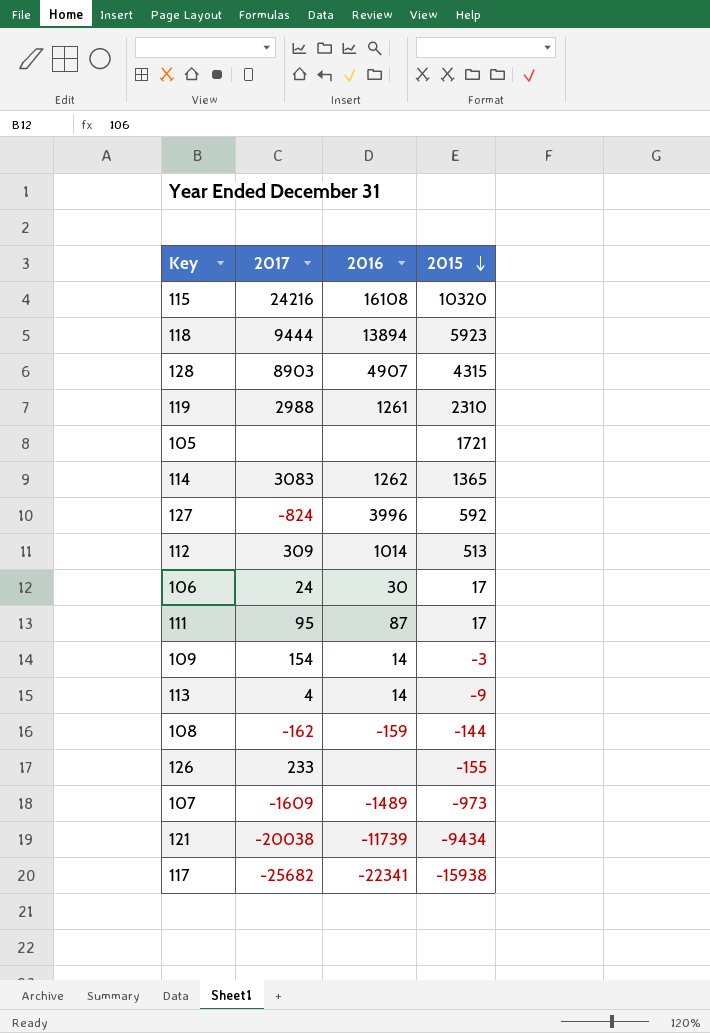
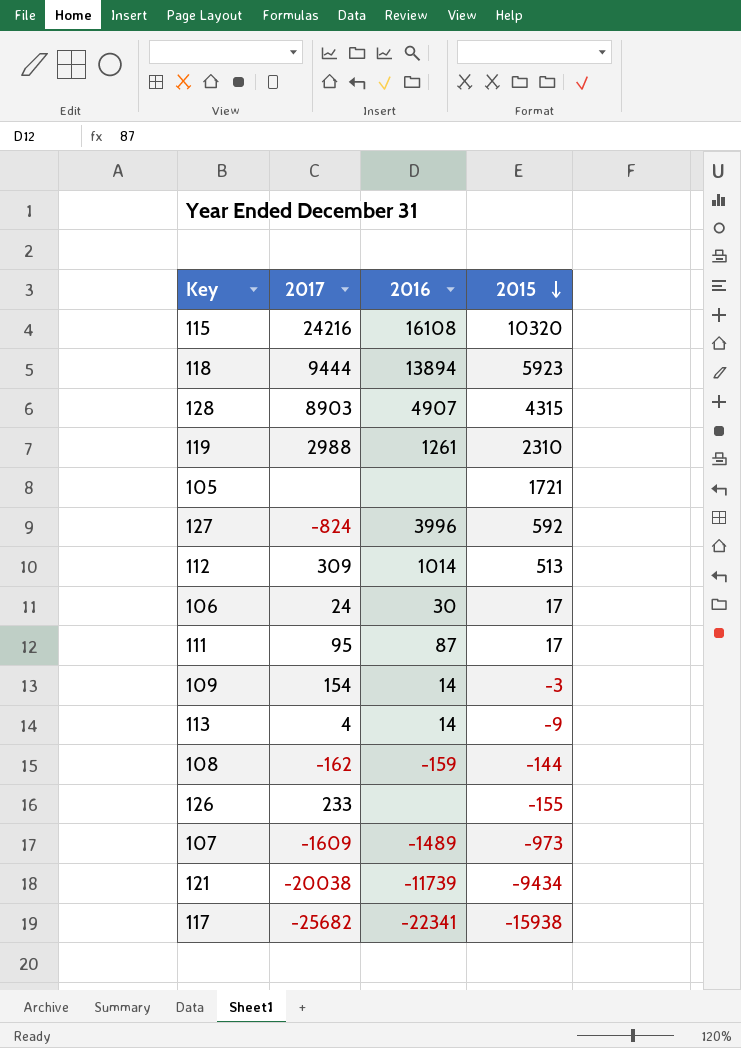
row 114: 3083 | 1262 | 1365 -> none

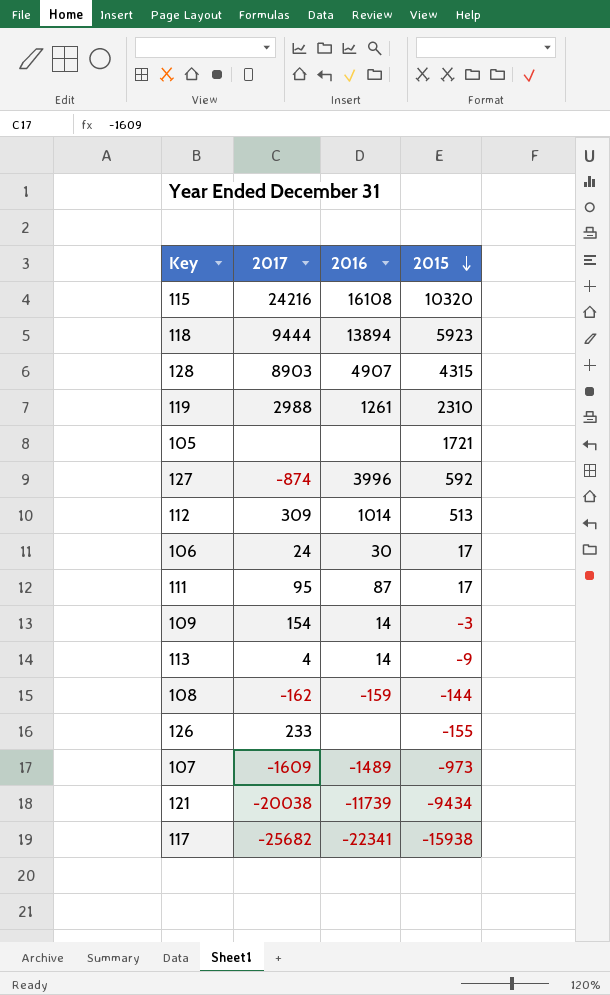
127 | 2017: -824 -> -874

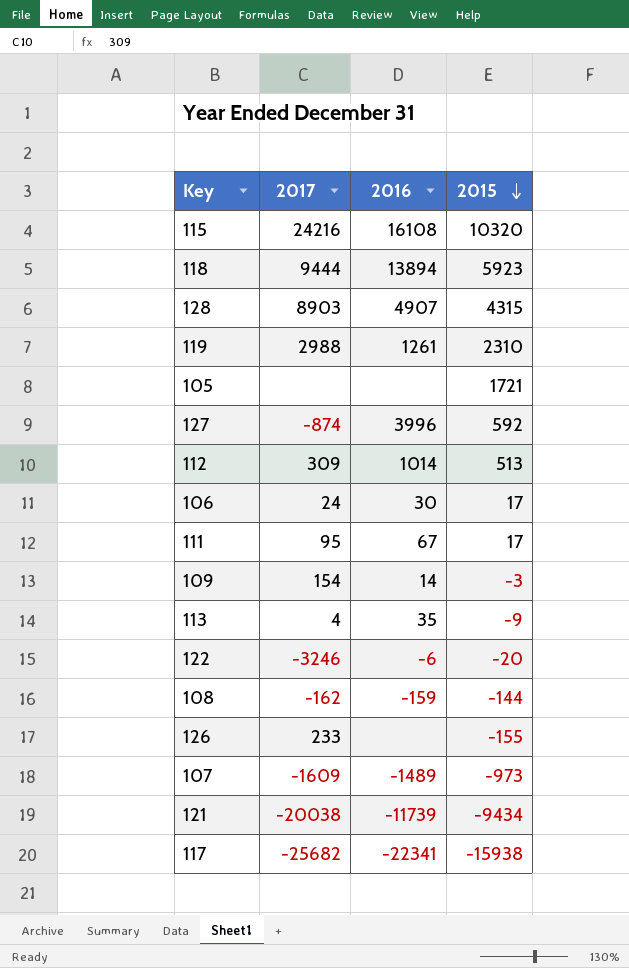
111 | 2016: 87 -> 67
113 | 2016: 14 -> 35
row 122: none -> -3246 | -6 | -20

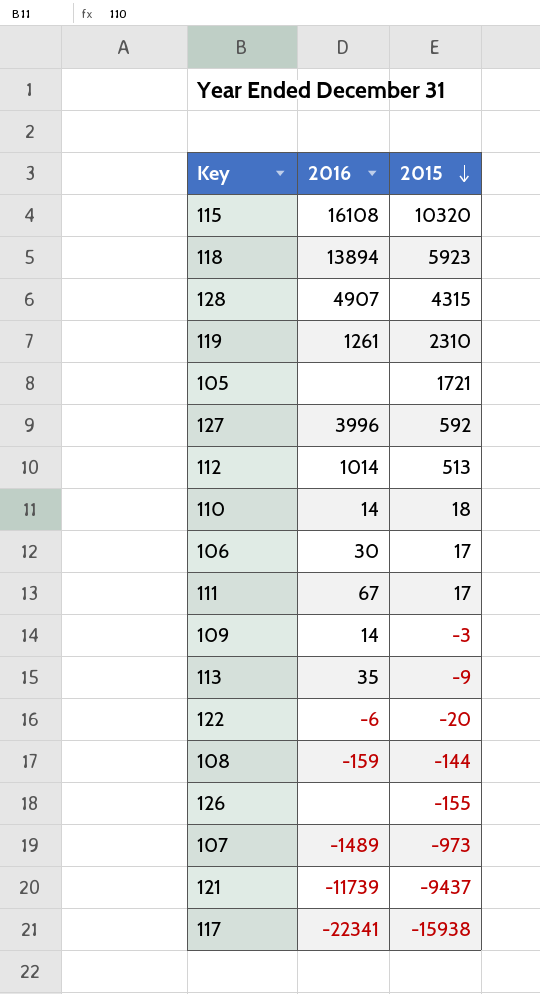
column 2017 | position: 2 -> none
row 110: none -> 14 | 18
121 | 2015: -9434 -> -9437

